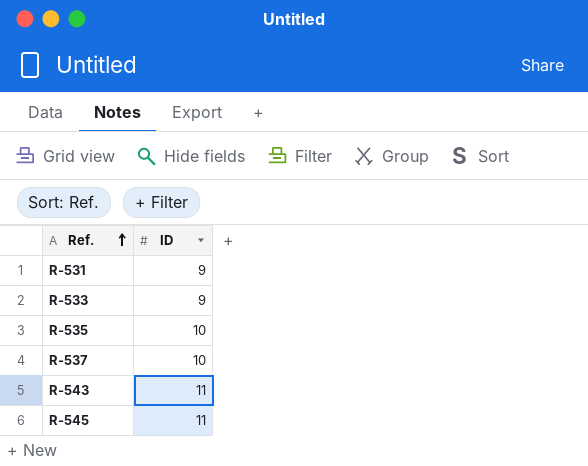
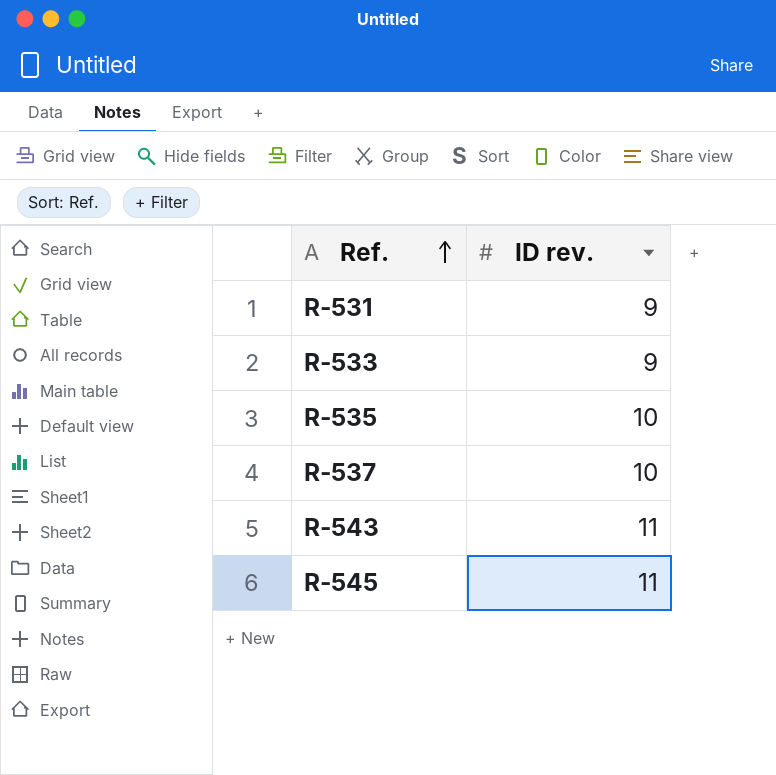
column name: ID -> ID rev.

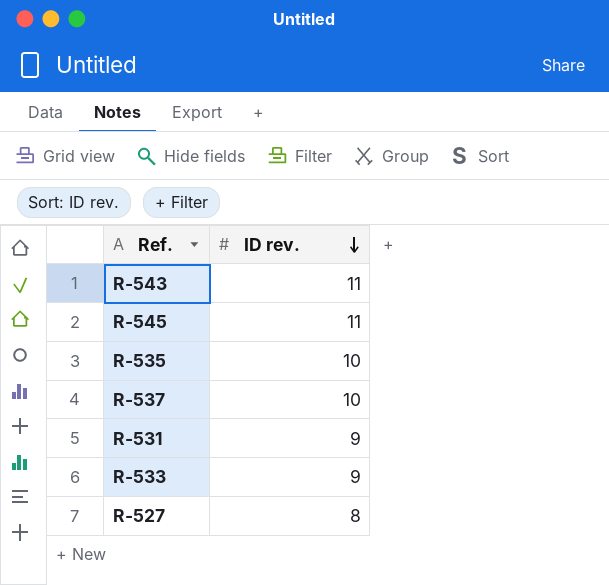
row order: Ref. ascending -> ID rev. descending
row R-527: none -> 8

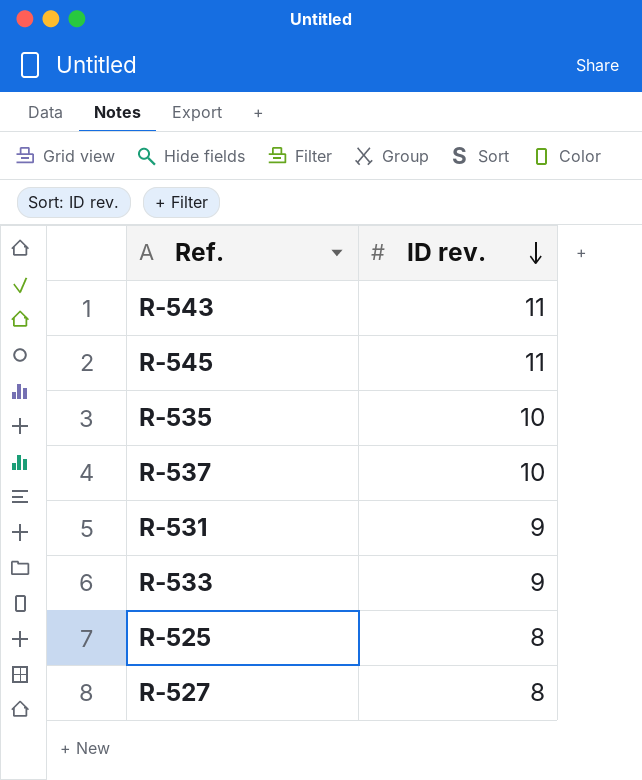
row R-525: none -> 8

